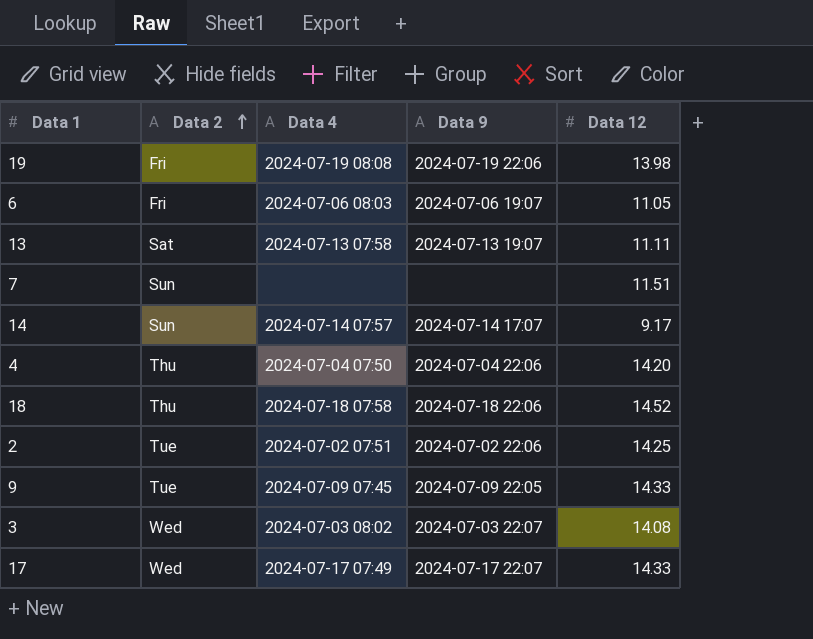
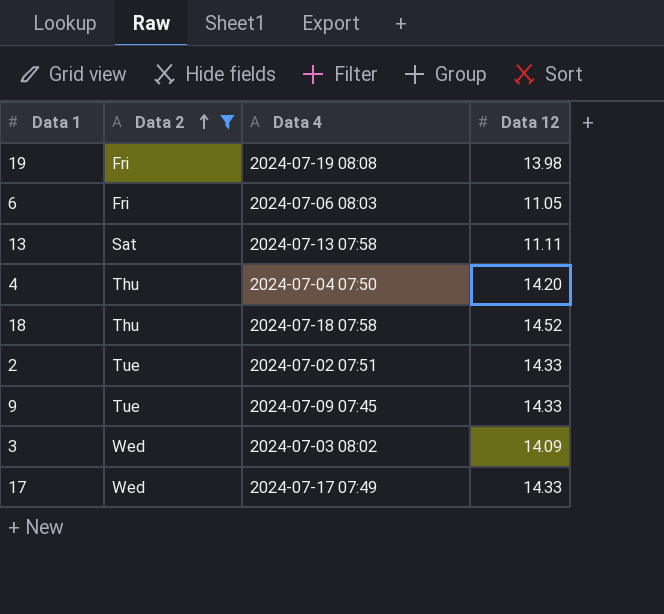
filter: none -> Data 2 != Sun
column Data 9 | position: 4 -> none
2 | Data 12: 14.25 -> 14.33
3 | Data 12: 14.08 -> 14.09

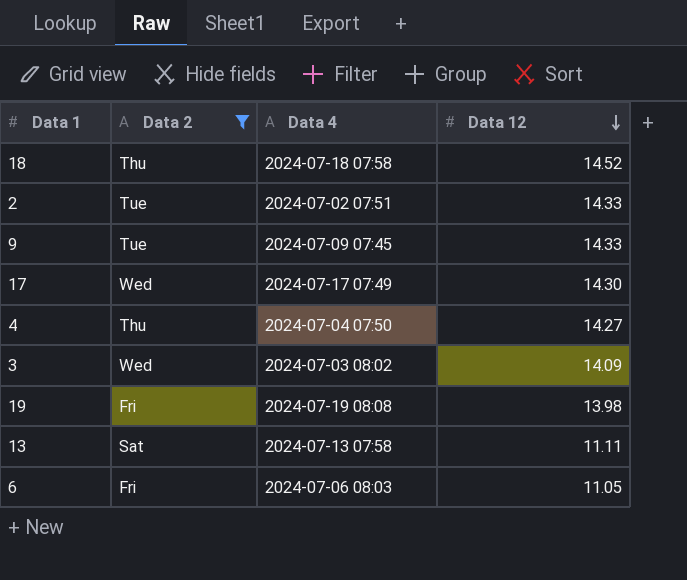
row order: Data 2 ascending -> Data 12 descending
17 | Data 12: 14.33 -> 14.30
4 | Data 12: 14.20 -> 14.27

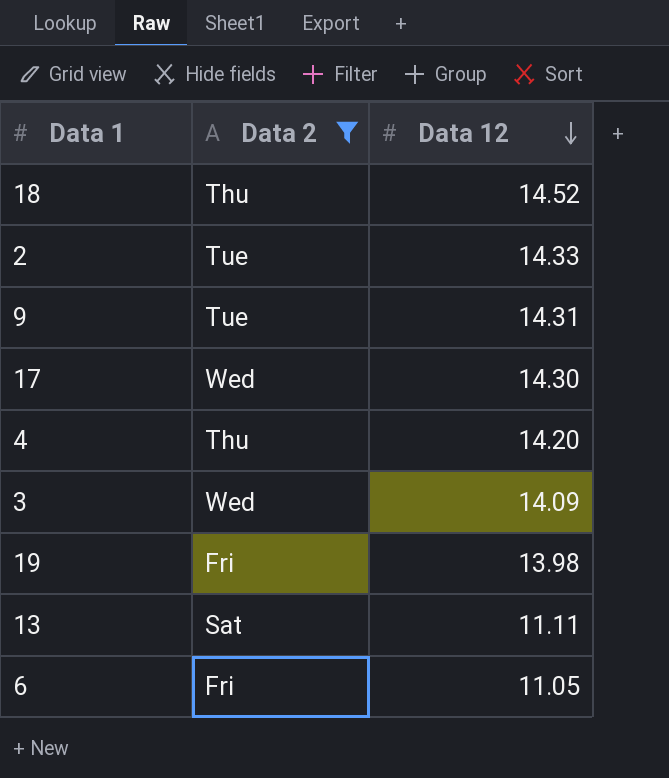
column Data 4 | position: 3 -> none
9 | Data 12: 14.33 -> 14.31
4 | Data 12: 14.27 -> 14.20

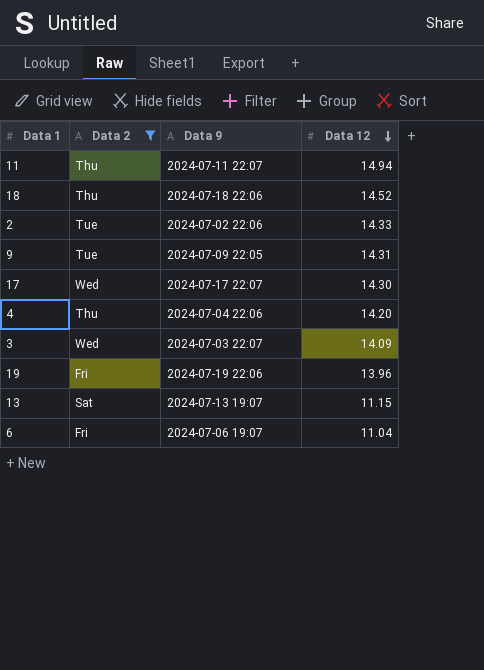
column Data 9 | position: none -> 3
row 11: none -> Thu | 2024-07-11 22:07 | 14.94
19 | Data 12: 13.98 -> 13.96
13 | Data 12: 11.11 -> 11.15
6 | Data 12: 11.05 -> 11.04

